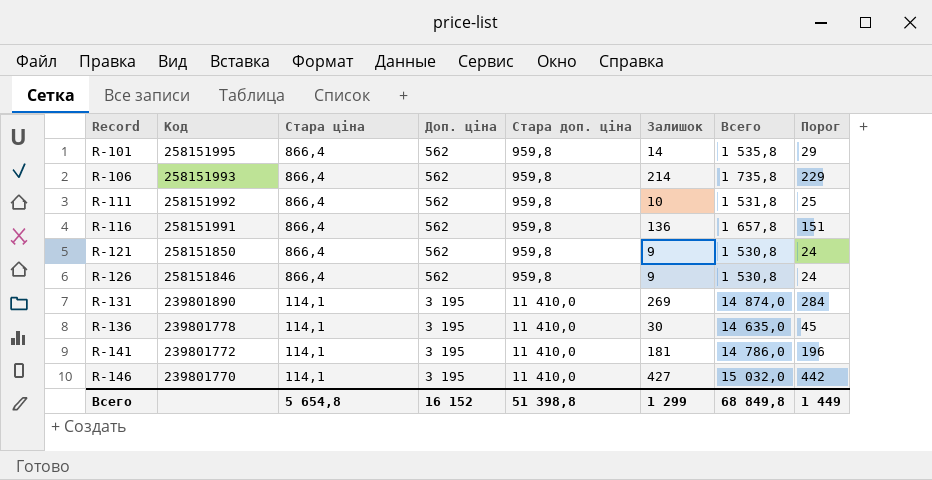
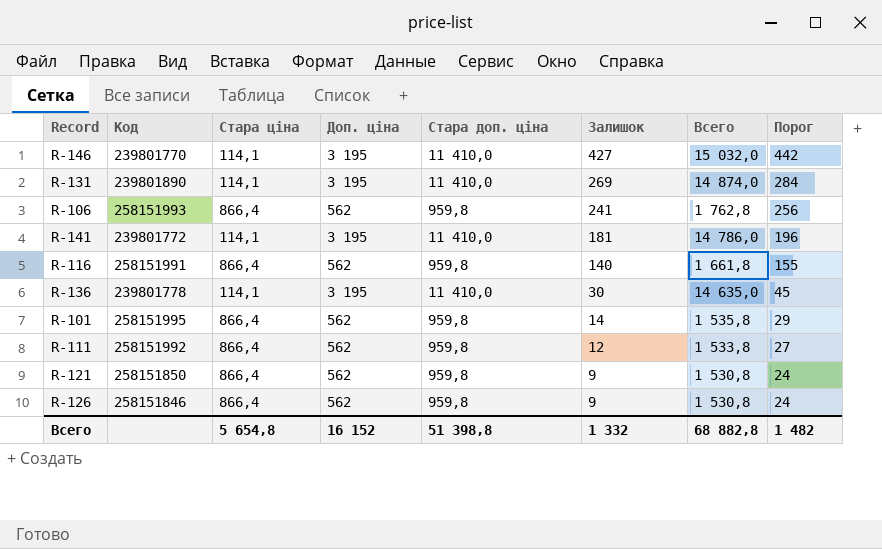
row order: Record ascending -> Залишок descending
R-106 | Залишок: 214 -> 241
R-106 | Всего: 1 735,8 -> 1 762,8
R-106 | Порог: 229 -> 256
R-116 | Залишок: 136 -> 140
R-116 | Всего: 1 657,8 -> 1 661,8
R-116 | Порог: 151 -> 155
R-111 | Залишок: 10 -> 12
R-111 | Всего: 1 531,8 -> 1 533,8
R-111 | Порог: 25 -> 27
Всего | Залишок: 1 299 -> 1 332
Всего | Всего: 68 849,8 -> 68 882,8
Всего | Порог: 1 449 -> 1 482

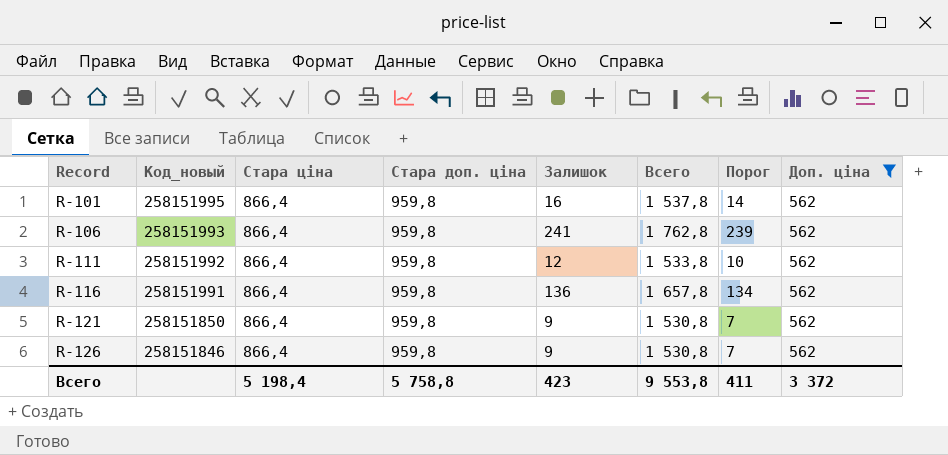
filter: none -> Доп. ціна = 562
row order: Залишок descending -> Record ascending
column name: Код -> Код_новый
column Порог | formula: [Залишок] + 15 -> [Залишок] - 2
column Доп. ціна | position: 4 -> 8
R-101 | Залишок: 14 -> 16
R-101 | Всего: 1 535,8 -> 1 537,8
R-116 | Залишок: 140 -> 136
R-116 | Всего: 1 661,8 -> 1 657,8
Всего | Стара ціна: 5 654,8 -> 5 198,4
Всего | Стара доп. ціна: 51 398,8 -> 5 758,8
Всего | Залишок: 1 332 -> 423
Всего | Всего: 68 882,8 -> 9 553,8
Всего | Порог: 1 482 -> 411
Всего | Доп. ціна: 16 152 -> 3 372

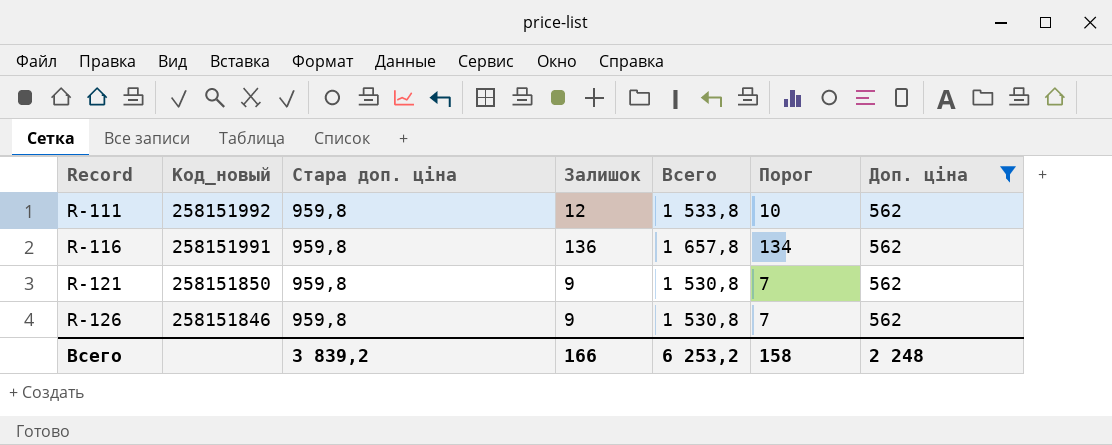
column Стара ціна | position: 3 -> none
row R-101: 258151995 | 866,4 | 959,8 | 16 | 1 537,8 | 14 | 562 -> none
row R-106: 258151993 | 866,4 | 959,8 | 241 | 1 762,8 | 239 | 562 -> none
Всего | Стара доп. ціна: 5 758,8 -> 3 839,2
Всего | Залишок: 423 -> 166
Всего | Всего: 9 553,8 -> 6 253,2
Всего | Порог: 411 -> 158
Всего | Доп. ціна: 3 372 -> 2 248

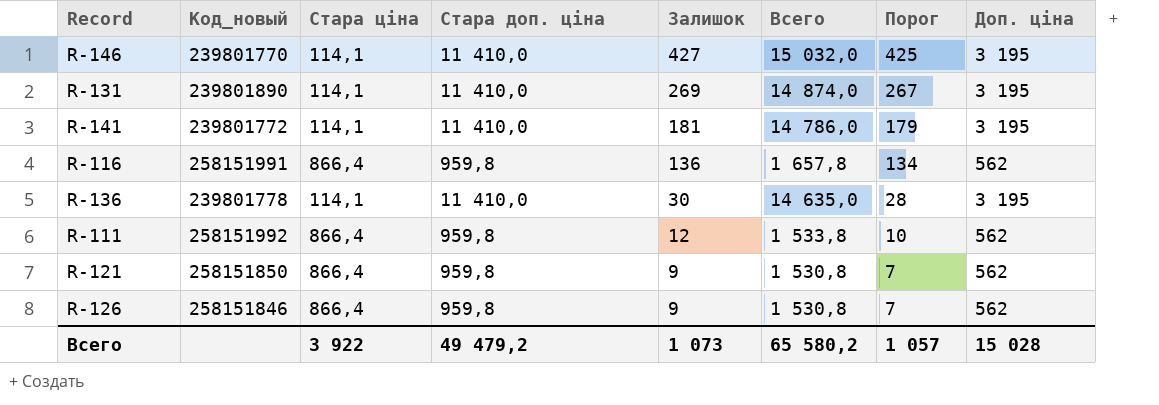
filter: Доп. ціна = 562 -> none
row order: Record ascending -> Залишок descending
column Стара ціна | position: none -> 3
Всего | Стара доп. ціна: 3 839,2 -> 49 479,2
Всего | Залишок: 166 -> 1 073
Всего | Всего: 6 253,2 -> 65 580,2
Всего | Порог: 158 -> 1 057
Всего | Доп. ціна: 2 248 -> 15 028

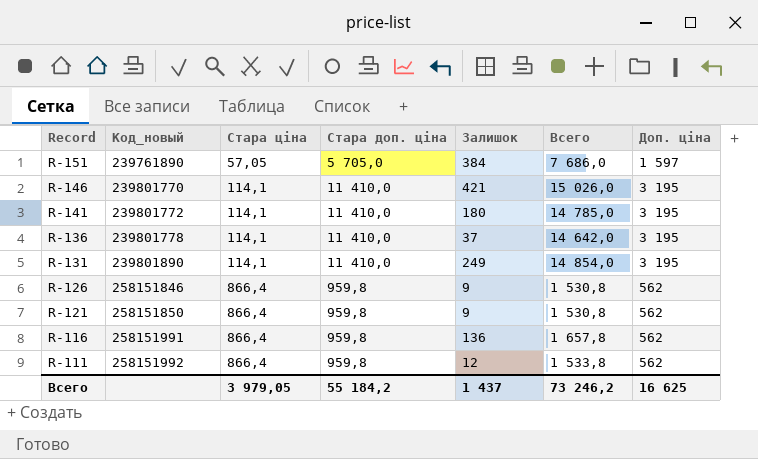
row order: Залишок descending -> Record descending
column Порог | formula: [Залишок] - 2 -> none
row R-151: none -> 239761890 | 57,05 | 5 705,0 | 384 | 7 686,0 | 1 597
R-146 | Залишок: 427 -> 421
R-146 | Всего: 15 032,0 -> 15 026,0
R-141 | Залишок: 181 -> 180
R-141 | Всего: 14 786,0 -> 14 785,0
R-136 | Залишок: 30 -> 37
R-136 | Всего: 14 635,0 -> 14 642,0
R-131 | Залишок: 269 -> 249
R-131 | Всего: 14 874,0 -> 14 854,0
Всего | Стара ціна: 3 922 -> 3 979,05
Всего | Стара доп. ціна: 49 479,2 -> 55 184,2
Всего | Залишок: 1 073 -> 1 437
Всего | Всего: 65 580,2 -> 73 246,2
Всего | Доп. ціна: 15 028 -> 16 625

